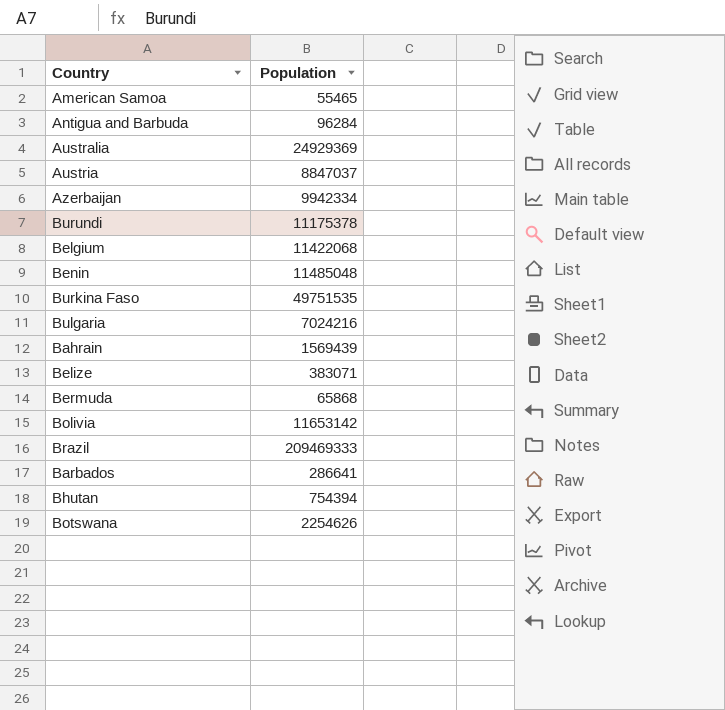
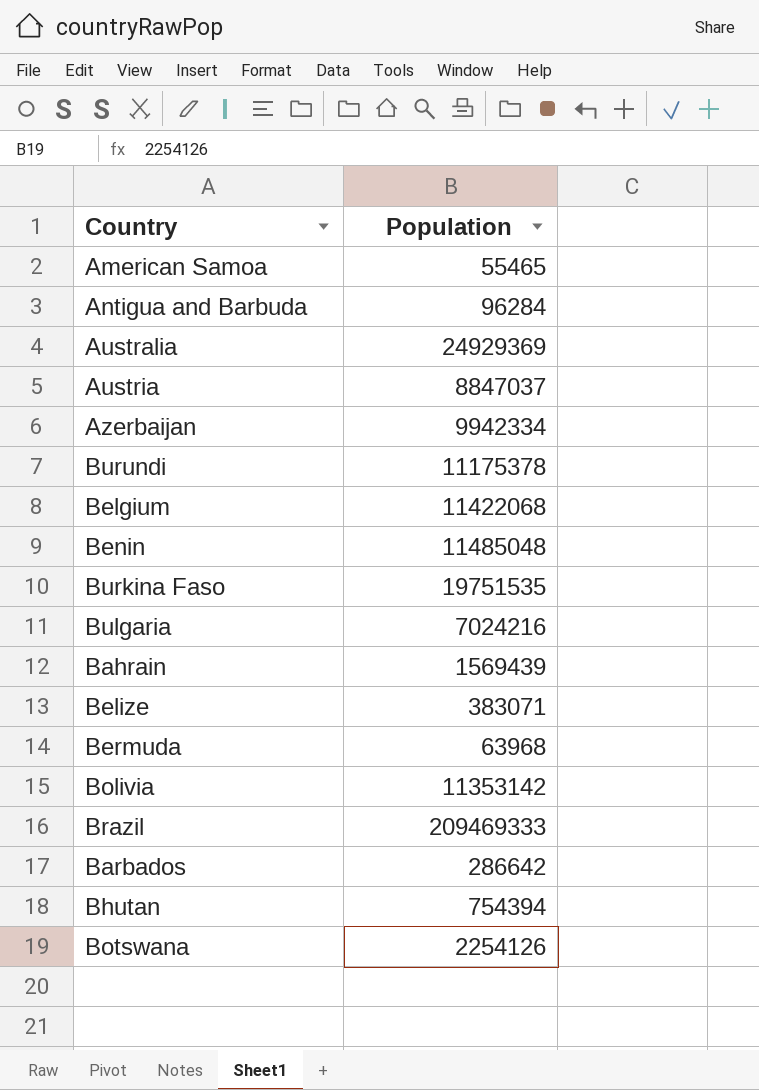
Burkina Faso | Population: 49751535 -> 19751535
Bermuda | Population: 65868 -> 63968
Bolivia | Population: 11653142 -> 11353142
Barbados | Population: 286641 -> 286642
Botswana | Population: 2254626 -> 2254126

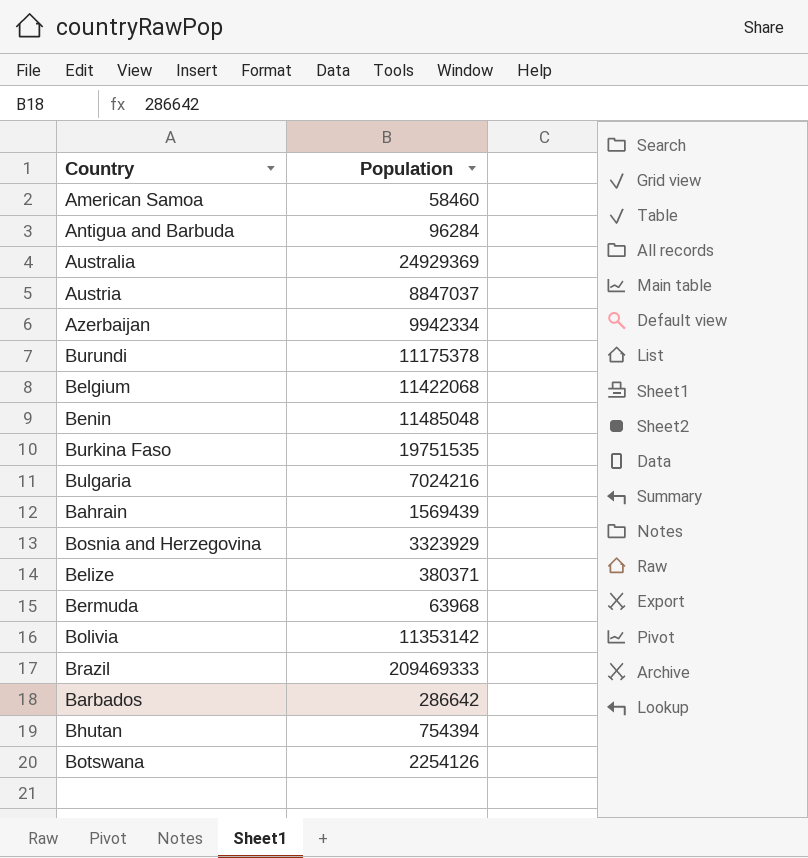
American Samoa | Population: 55465 -> 58460
row Bosnia and Herzegovina: none -> 3323929
Belize | Population: 383071 -> 380371

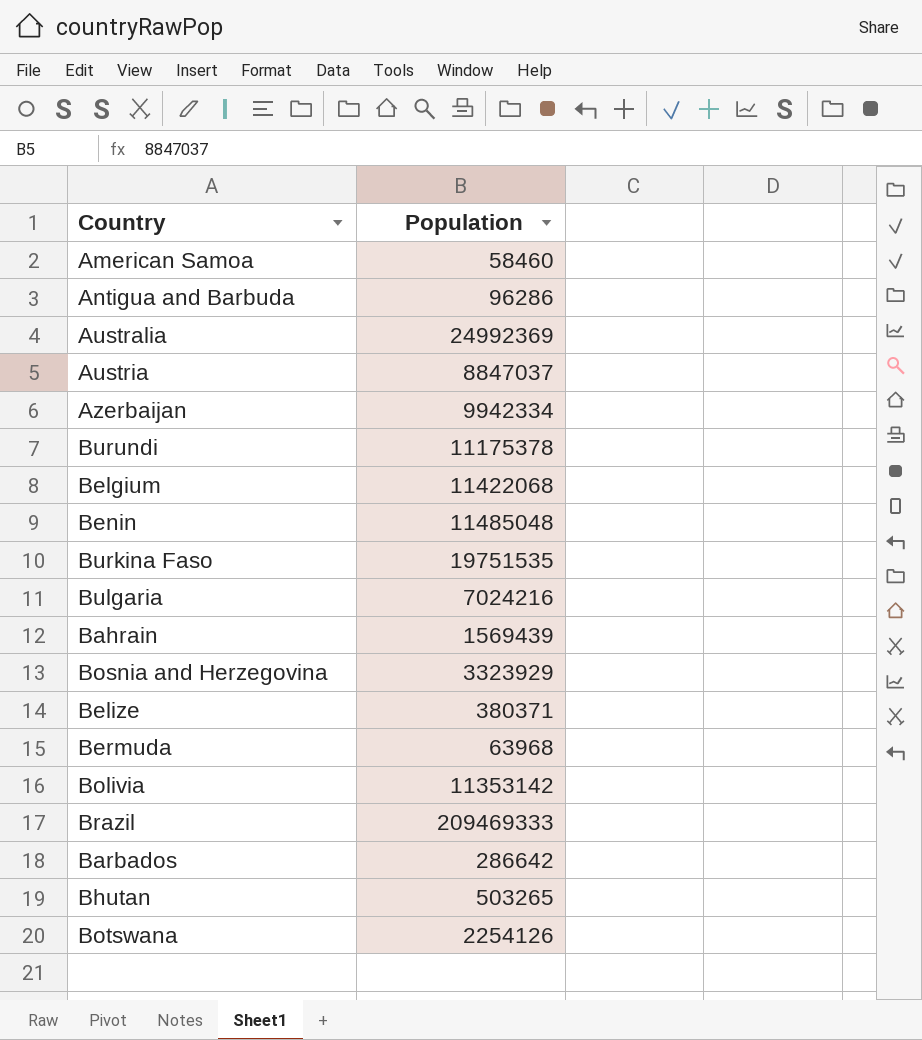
Antigua and Barbuda | Population: 96284 -> 96286
Australia | Population: 24929369 -> 24992369
Bhutan | Population: 754394 -> 503265

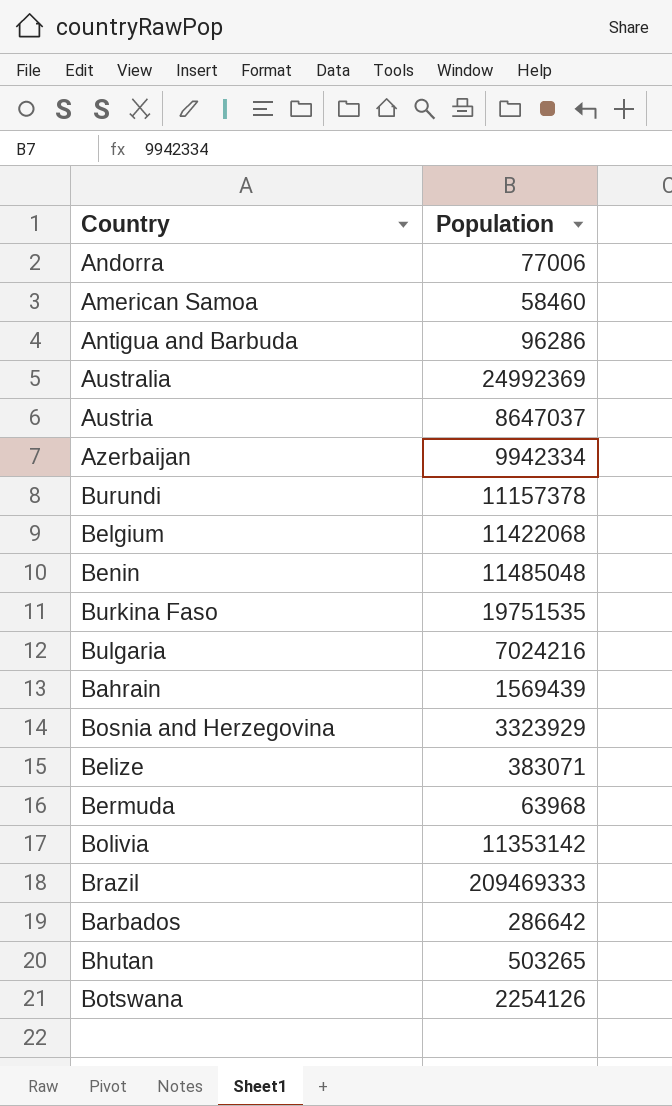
row Andorra: none -> 77006
Austria | Population: 8847037 -> 8647037
Burundi | Population: 11175378 -> 11157378
Belize | Population: 380371 -> 383071

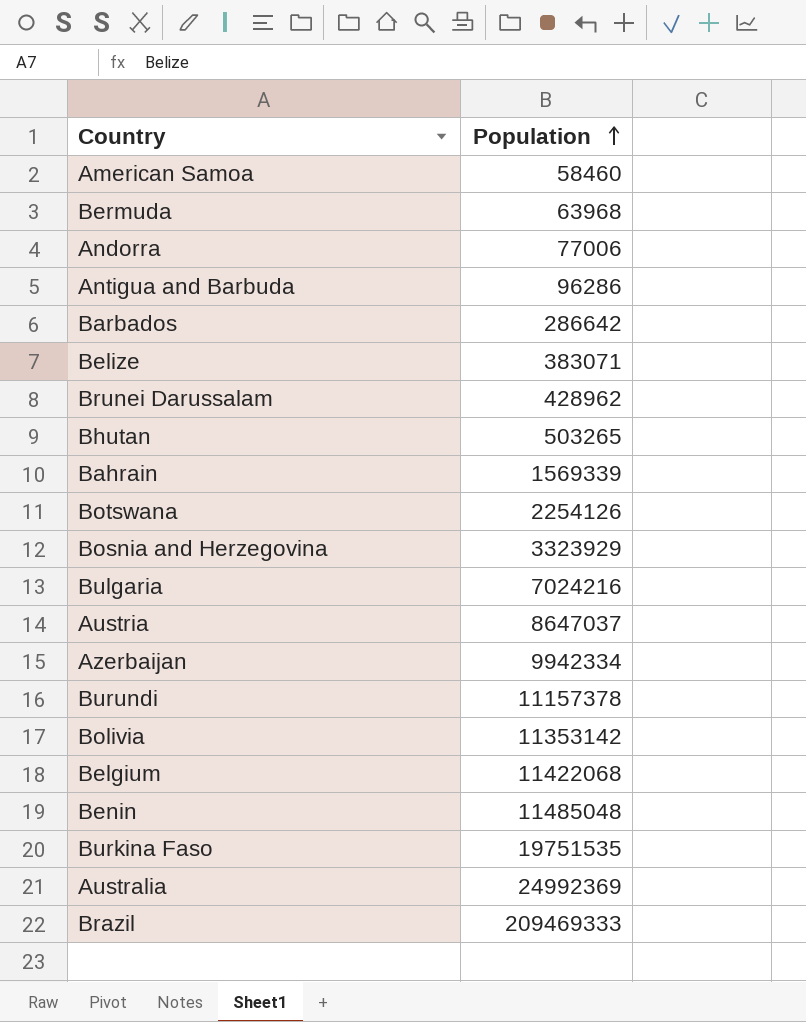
row order: none -> Population ascending
row Brunei Darussalam: none -> 428962
Bahrain | Population: 1569439 -> 1569339

